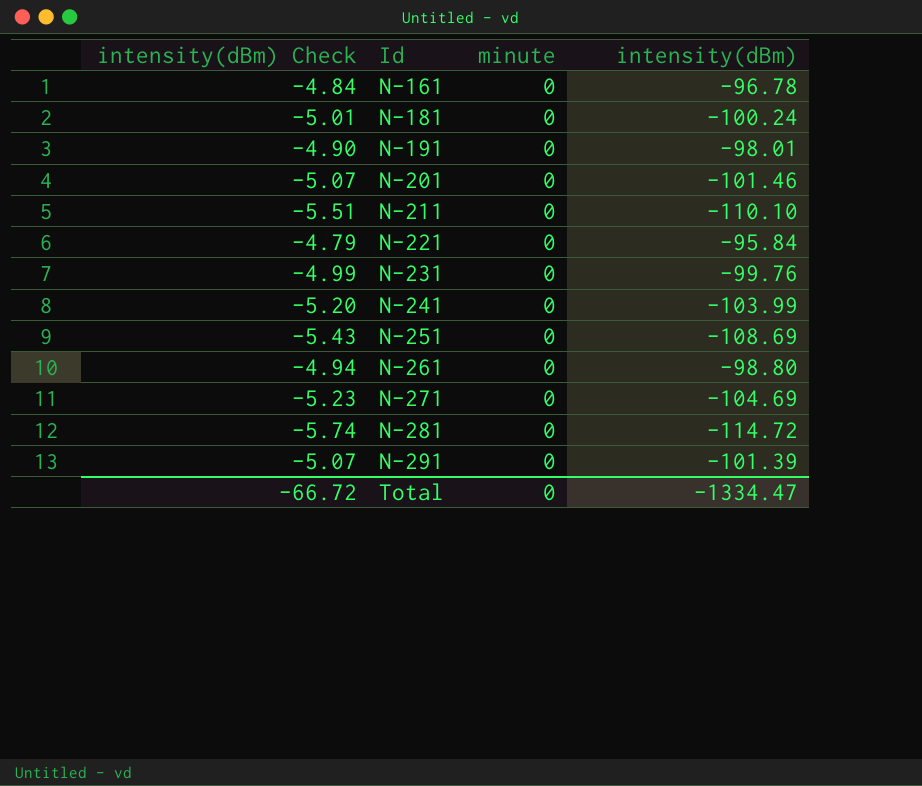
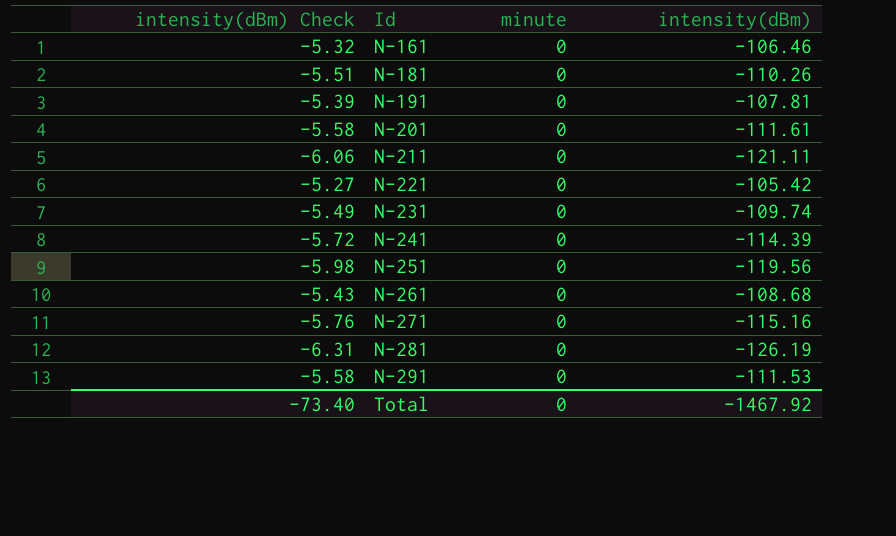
N-161 | intensity(dBm) Check: -4.84 -> -5.32
N-161 | intensity(dBm): -96.78 -> -106.46
N-181 | intensity(dBm) Check: -5.01 -> -5.51
N-181 | intensity(dBm): -100.24 -> -110.26
N-191 | intensity(dBm) Check: -4.90 -> -5.39
N-191 | intensity(dBm): -98.01 -> -107.81
N-201 | intensity(dBm) Check: -5.07 -> -5.58
N-201 | intensity(dBm): -101.46 -> -111.61
N-211 | intensity(dBm) Check: -5.51 -> -6.06
N-211 | intensity(dBm): -110.10 -> -121.11
N-221 | intensity(dBm) Check: -4.79 -> -5.27
N-221 | intensity(dBm): -95.84 -> -105.42
N-231 | intensity(dBm) Check: -4.99 -> -5.49
N-231 | intensity(dBm): -99.76 -> -109.74
N-241 | intensity(dBm) Check: -5.20 -> -5.72
N-241 | intensity(dBm): -103.99 -> -114.39
N-251 | intensity(dBm) Check: -5.43 -> -5.98
N-251 | intensity(dBm): -108.69 -> -119.56
N-261 | intensity(dBm) Check: -4.94 -> -5.43
N-261 | intensity(dBm): -98.80 -> -108.68
N-271 | intensity(dBm) Check: -5.23 -> -5.76
N-271 | intensity(dBm): -104.69 -> -115.16
N-281 | intensity(dBm) Check: -5.74 -> -6.31
N-281 | intensity(dBm): -114.72 -> -126.19
N-291 | intensity(dBm) Check: -5.07 -> -5.58
N-291 | intensity(dBm): -101.39 -> -111.53
Total | intensity(dBm) Check: -66.72 -> -73.40
Total | intensity(dBm): -1334.47 -> -1467.92

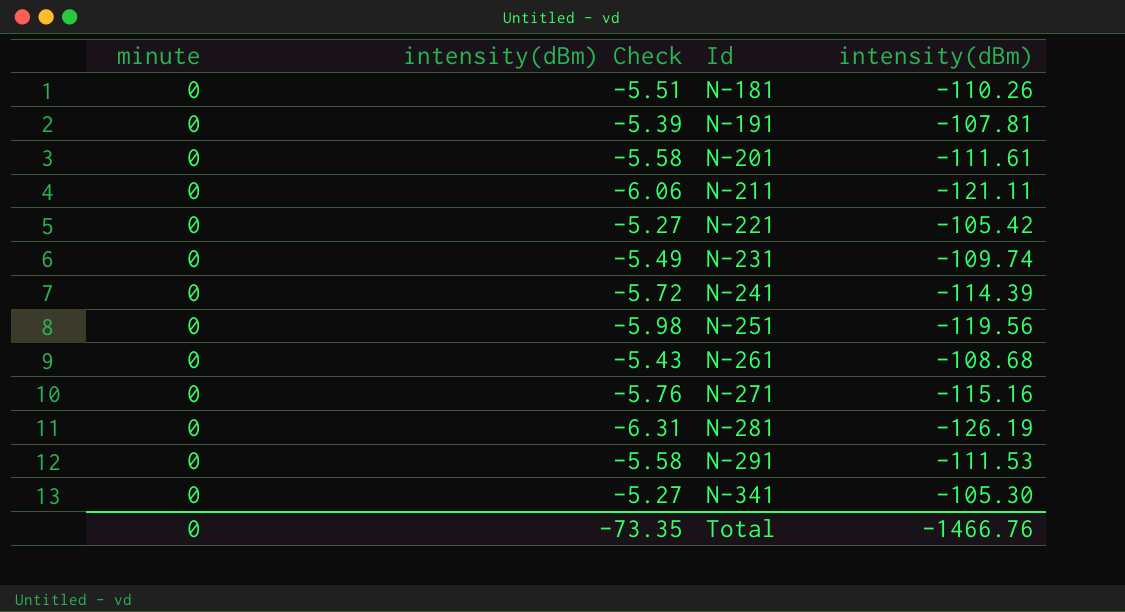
column minute | position: 3 -> 1
row N-161: -5.32 | 0 | -106.46 -> none
row N-341: none -> 0 | -5.27 | -105.30
Total | intensity(dBm) Check: -73.40 -> -73.35
Total | intensity(dBm): -1467.92 -> -1466.76

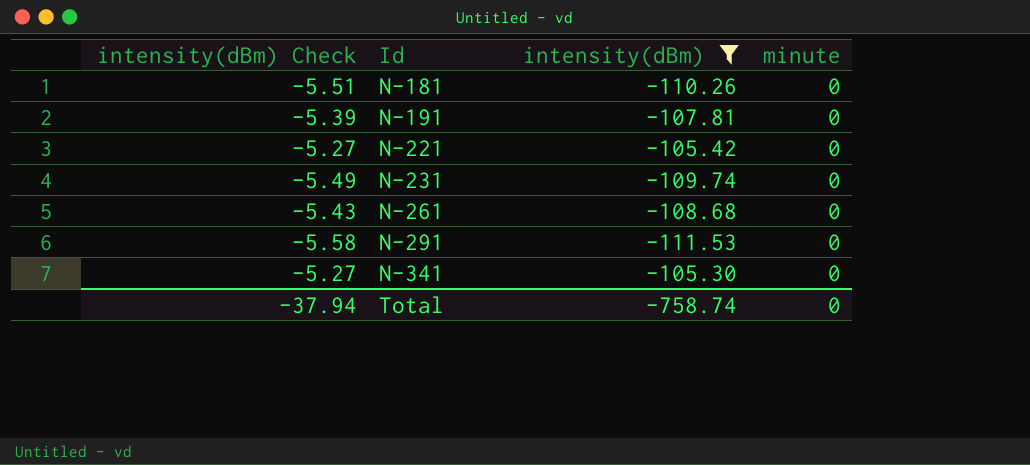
filter: none -> intensity(dBm) >= -111.53
column minute | position: 1 -> 4
Total | intensity(dBm) Check: -73.35 -> -37.94
Total | intensity(dBm): -1466.76 -> -758.74

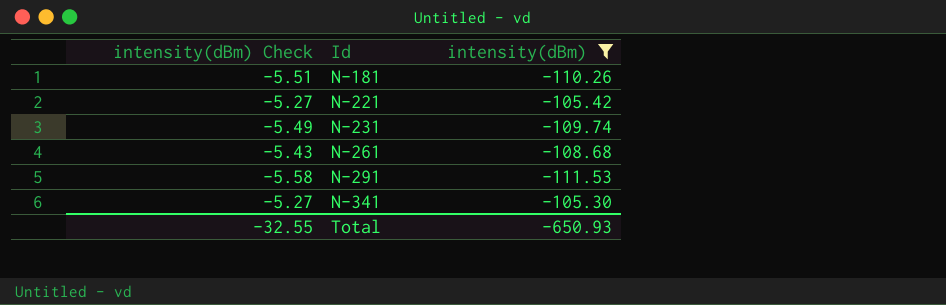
column minute | position: 4 -> none
row N-191: -5.39 | -107.81 | 0 -> none
Total | intensity(dBm) Check: -37.94 -> -32.55
Total | intensity(dBm): -758.74 -> -650.93

